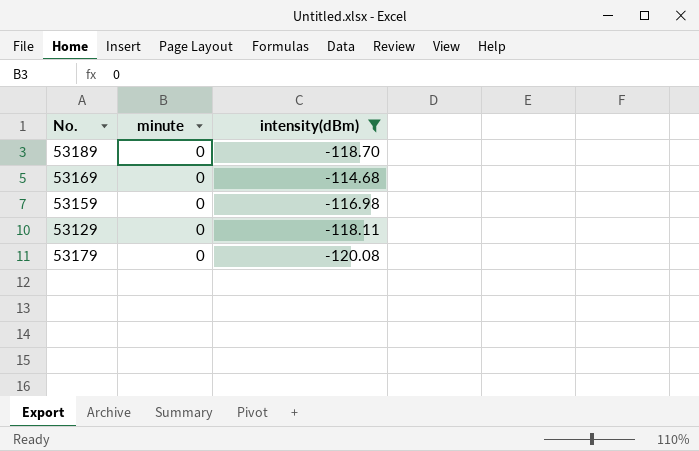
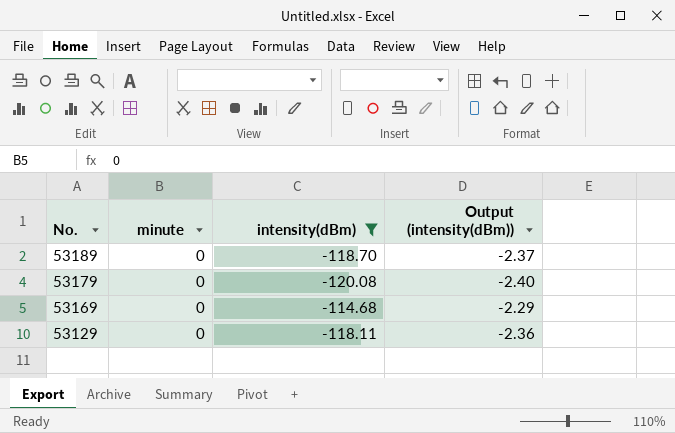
row order: none -> No. descending
column Output (intensity(dBm)) | formula: none -> [intensity(dBm)] * 0.02
row 53159: 0 | -116.98 -> none

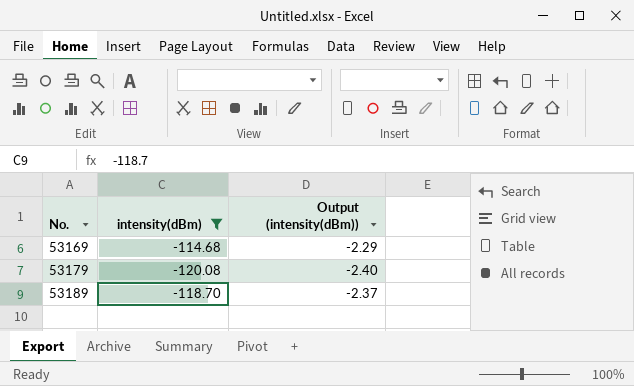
row order: No. descending -> No. ascending
column minute | position: 2 -> none
row 53129: 0 | -118.11 | -2.36 -> none

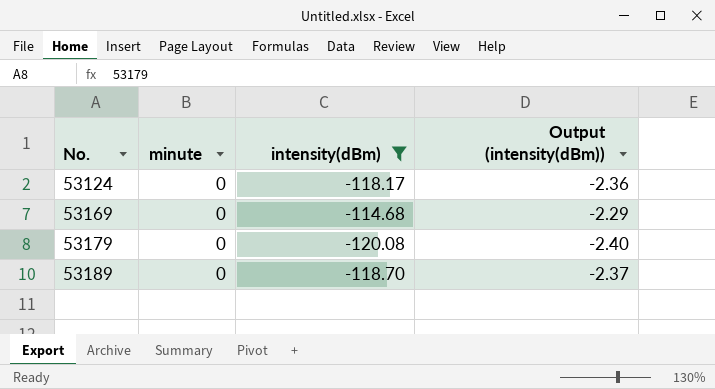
column minute | position: none -> 2
row 53124: none -> 0 | -118.17 | -2.36

